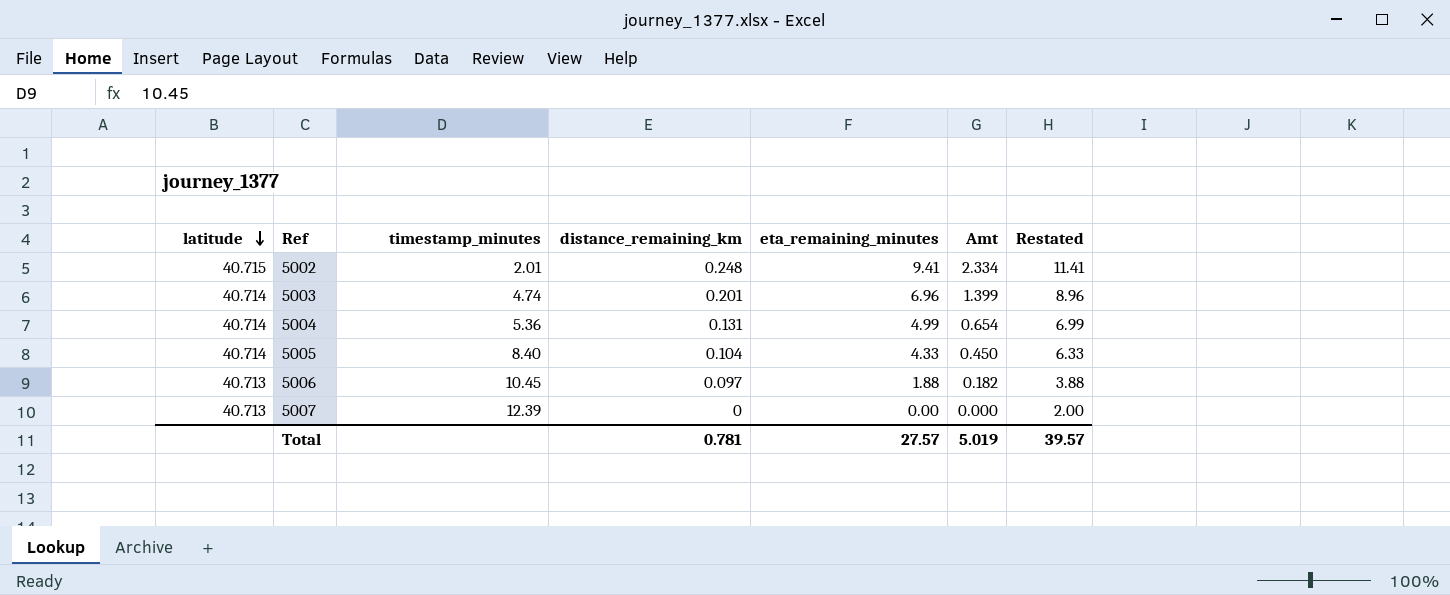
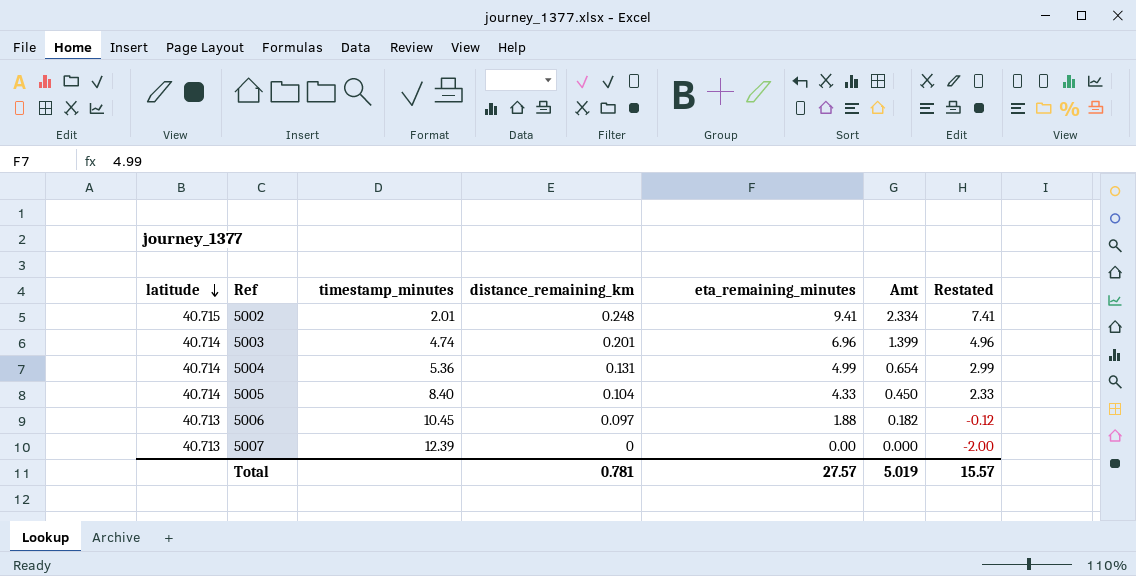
column Restated | formula: [eta_remaining_minutes] + 2 -> [eta_remaining_minutes] - 2
Total | Restated: 39.57 -> 15.57

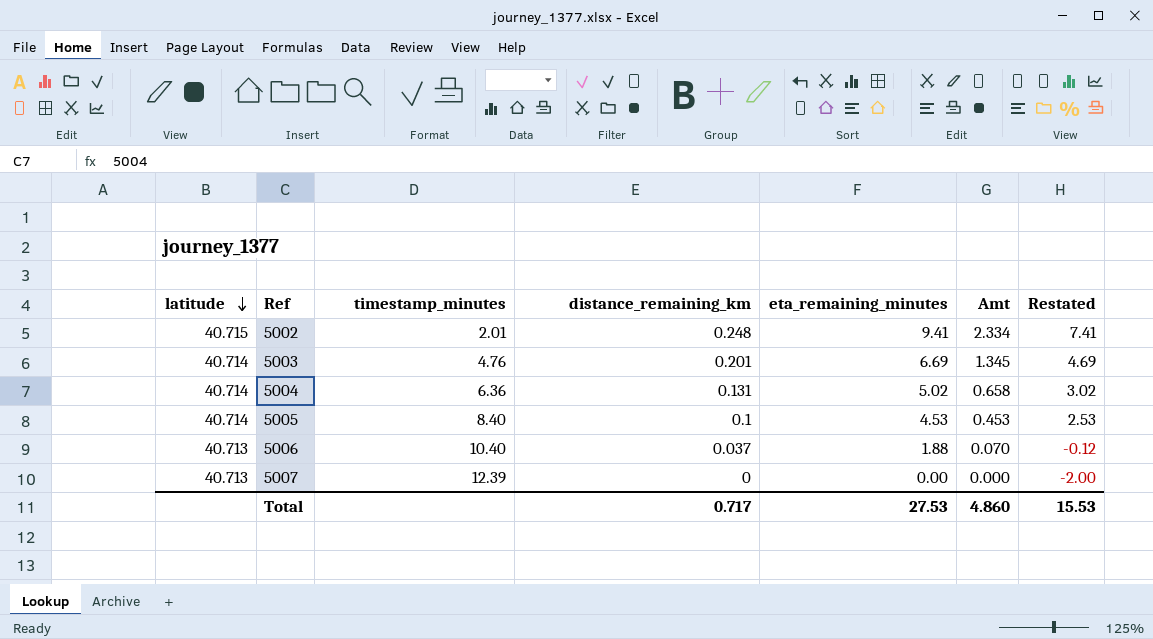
5003 | timestamp_minutes: 4.74 -> 4.76
5003 | eta_remaining_minutes: 6.96 -> 6.69
5003 | Amt: 1.399 -> 1.345
5003 | Restated: 4.96 -> 4.69
5004 | timestamp_minutes: 5.36 -> 6.36
5004 | eta_remaining_minutes: 4.99 -> 5.02
5004 | Amt: 0.654 -> 0.658
5004 | Restated: 2.99 -> 3.02
5005 | distance_remaining_km: 0.104 -> 0.1
5005 | eta_remaining_minutes: 4.33 -> 4.53
5005 | Amt: 0.450 -> 0.453
5005 | Restated: 2.33 -> 2.53
5006 | timestamp_minutes: 10.45 -> 10.40
5006 | distance_remaining_km: 0.097 -> 0.037
5006 | Amt: 0.182 -> 0.070
Total | distance_remaining_km: 0.781 -> 0.717
Total | eta_remaining_minutes: 27.57 -> 27.53
Total | Amt: 5.019 -> 4.860
Total | Restated: 15.57 -> 15.53

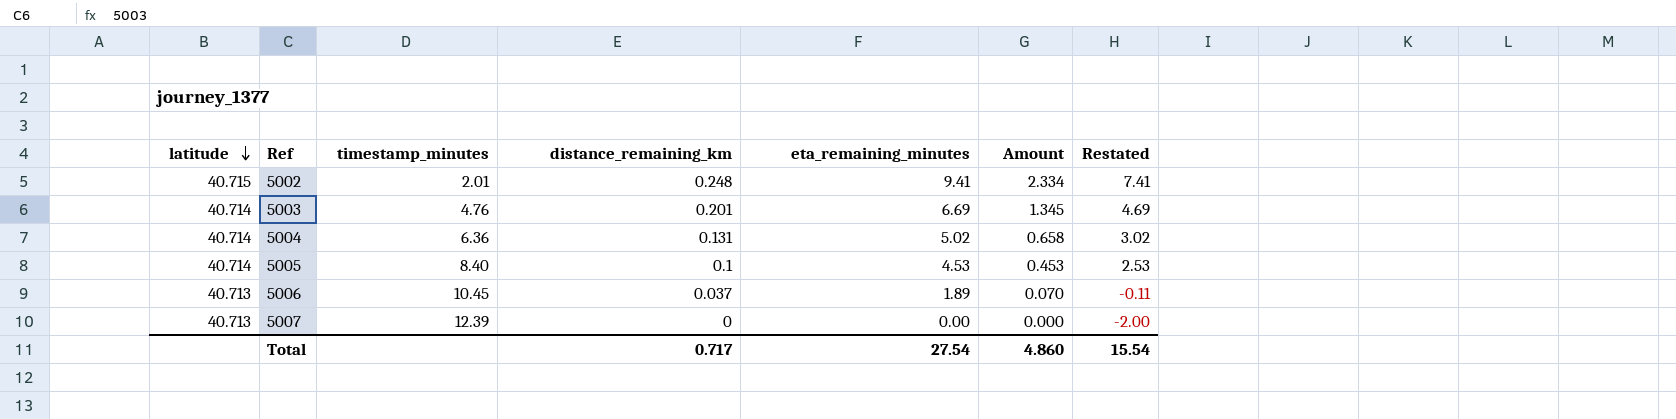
column name: Amt -> Amount
5006 | timestamp_minutes: 10.40 -> 10.45
5006 | eta_remaining_minutes: 1.88 -> 1.89
5006 | Restated: -0.12 -> -0.11
Total | eta_remaining_minutes: 27.53 -> 27.54
Total | Restated: 15.53 -> 15.54

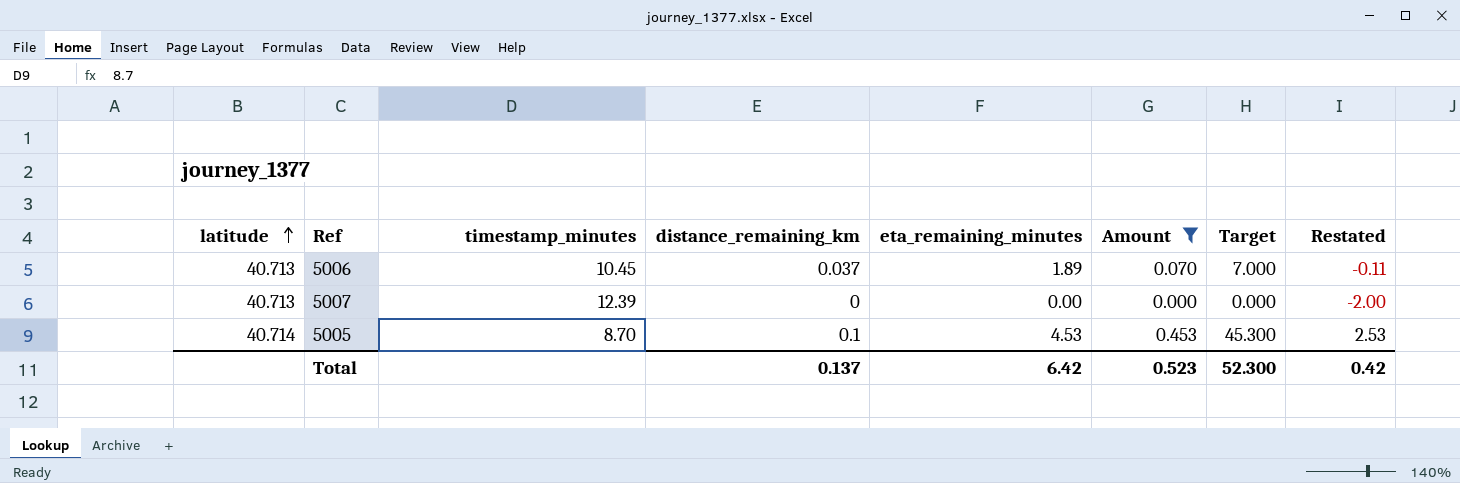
filter: none -> Amount <= 0.453
row order: latitude descending -> latitude ascending
column Target | formula: none -> [Amount] * 100
5005 | timestamp_minutes: 8.40 -> 8.70
Total | distance_remaining_km: 0.717 -> 0.137
Total | eta_remaining_minutes: 27.54 -> 6.42
Total | Amount: 4.860 -> 0.523
Total | Restated: 15.54 -> 0.42

